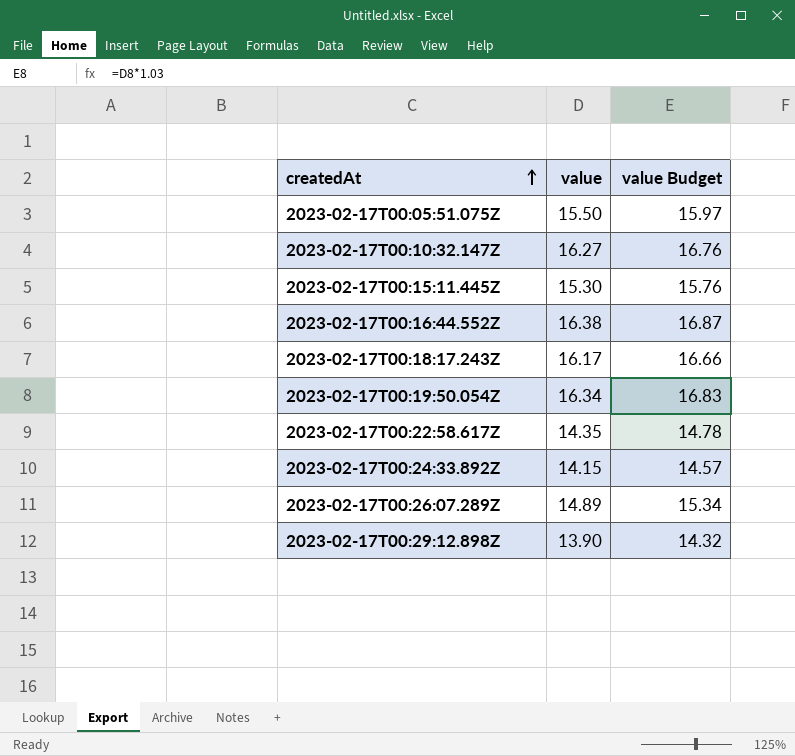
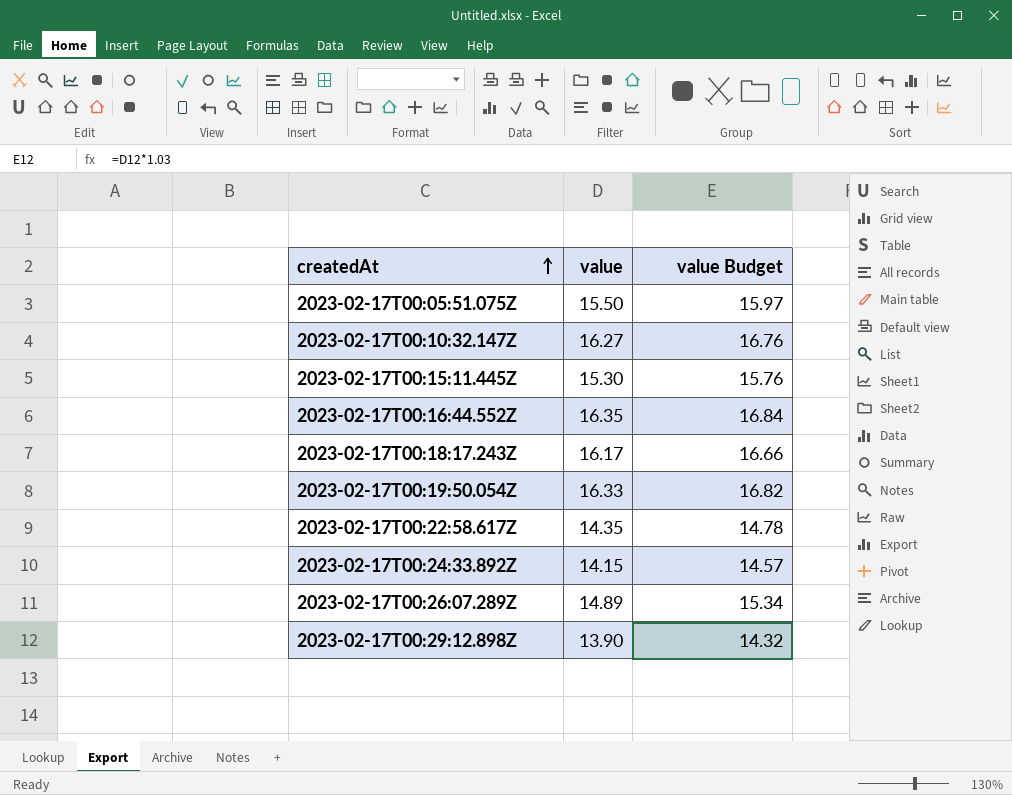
2023-02-17T00:16:44.552Z | value: 16.38 -> 16.35
2023-02-17T00:16:44.552Z | value Budget: 16.87 -> 16.84
2023-02-17T00:19:50.054Z | value: 16.34 -> 16.33
2023-02-17T00:19:50.054Z | value Budget: 16.83 -> 16.82

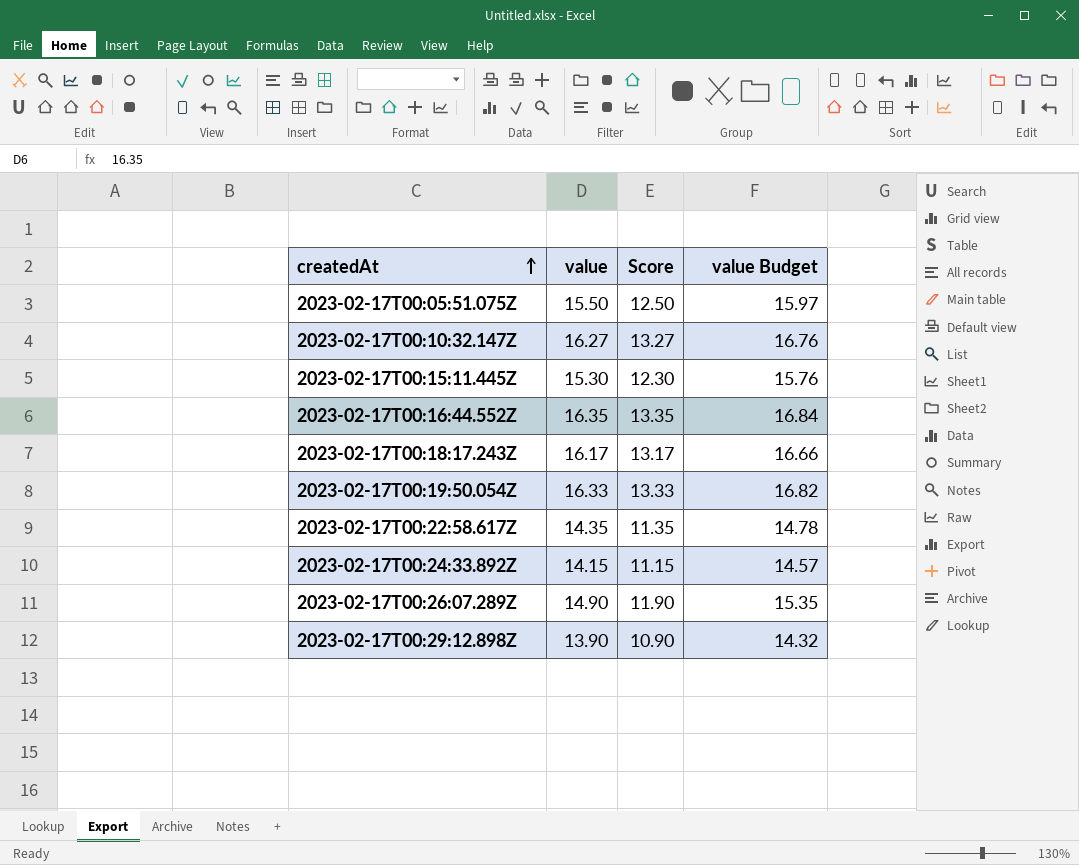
column Score | formula: none -> [value] - 3
2023-02-17T00:26:07.289Z | value: 14.89 -> 14.90
2023-02-17T00:26:07.289Z | value Budget: 15.34 -> 15.35

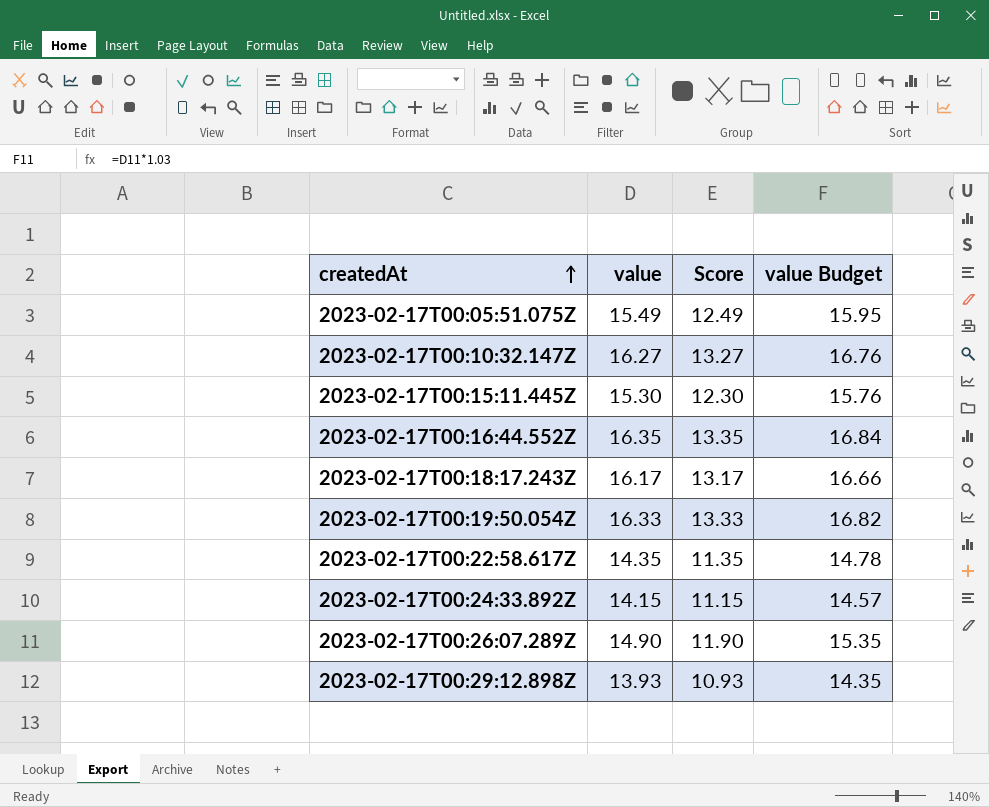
2023-02-17T00:05:51.075Z | value: 15.50 -> 15.49
2023-02-17T00:05:51.075Z | Score: 12.50 -> 12.49
2023-02-17T00:05:51.075Z | value Budget: 15.97 -> 15.95
2023-02-17T00:29:12.898Z | value: 13.90 -> 13.93
2023-02-17T00:29:12.898Z | Score: 10.90 -> 10.93
2023-02-17T00:29:12.898Z | value Budget: 14.32 -> 14.35

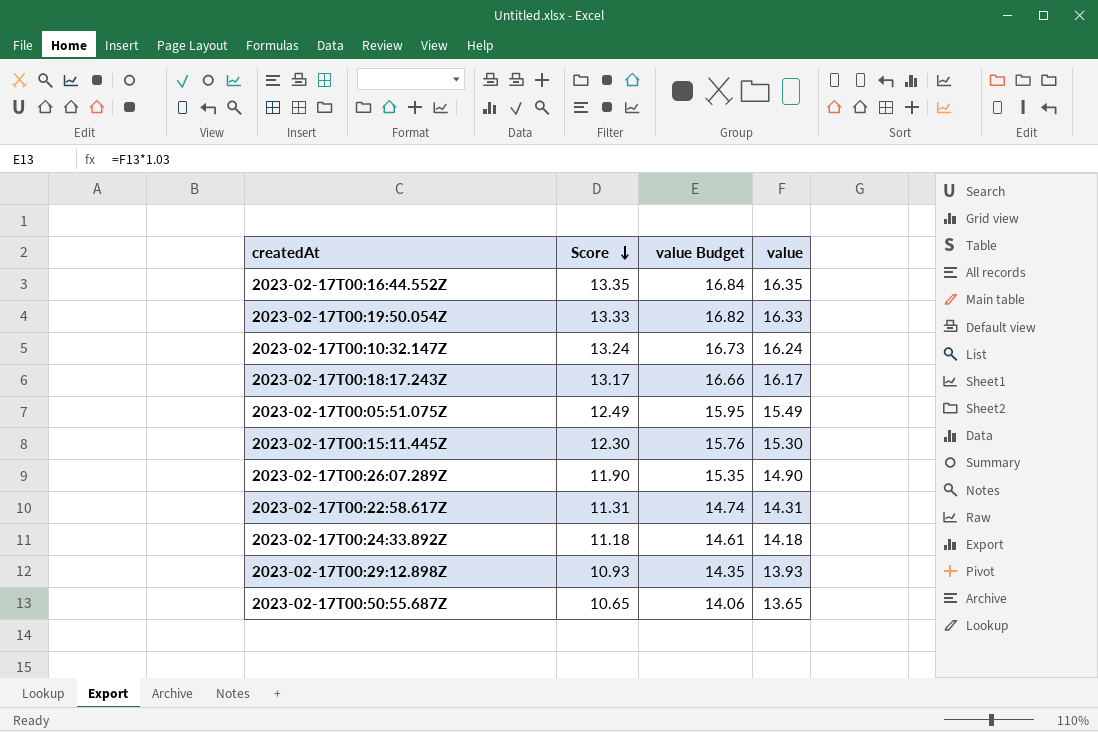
row order: createdAt ascending -> Score descending
column value | position: 2 -> 4
2023-02-17T00:10:32.147Z | Score: 13.27 -> 13.24
2023-02-17T00:10:32.147Z | value Budget: 16.76 -> 16.73
2023-02-17T00:10:32.147Z | value: 16.27 -> 16.24
2023-02-17T00:22:58.617Z | Score: 11.35 -> 11.31
2023-02-17T00:22:58.617Z | value Budget: 14.78 -> 14.74
2023-02-17T00:22:58.617Z | value: 14.35 -> 14.31
2023-02-17T00:24:33.892Z | Score: 11.15 -> 11.18
2023-02-17T00:24:33.892Z | value Budget: 14.57 -> 14.61
2023-02-17T00:24:33.892Z | value: 14.15 -> 14.18
row 2023-02-17T00:50:55.687Z: none -> 10.65 | 14.06 | 13.65

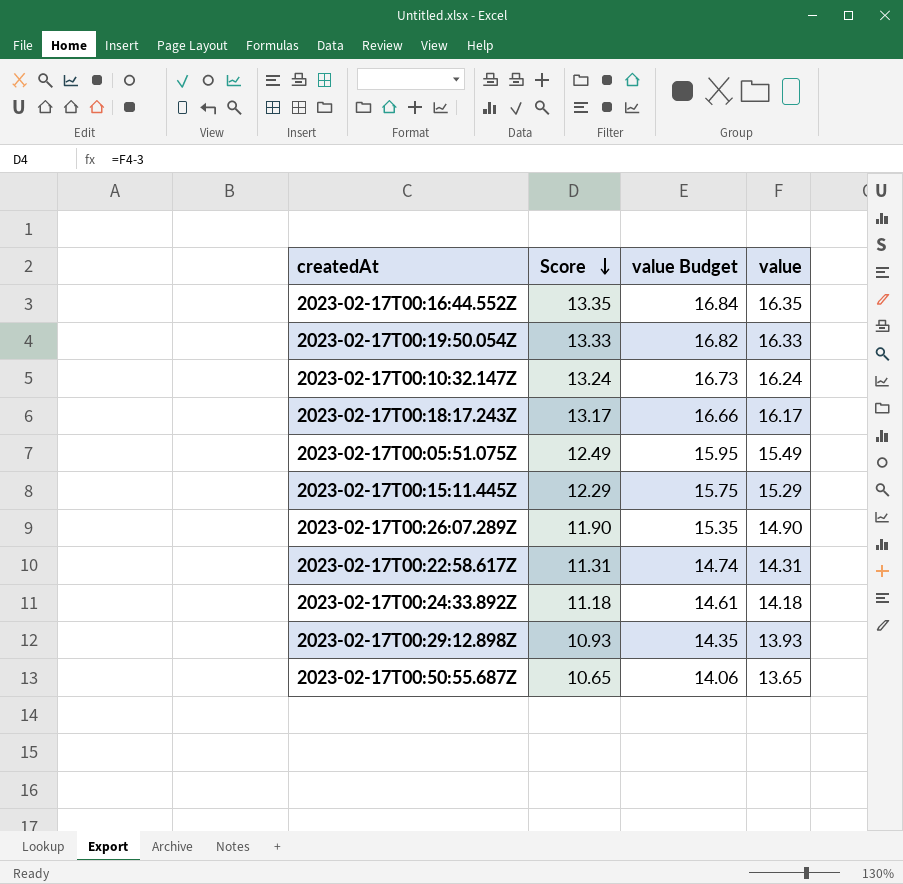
2023-02-17T00:15:11.445Z | Score: 12.30 -> 12.29
2023-02-17T00:15:11.445Z | value Budget: 15.76 -> 15.75
2023-02-17T00:15:11.445Z | value: 15.30 -> 15.29

